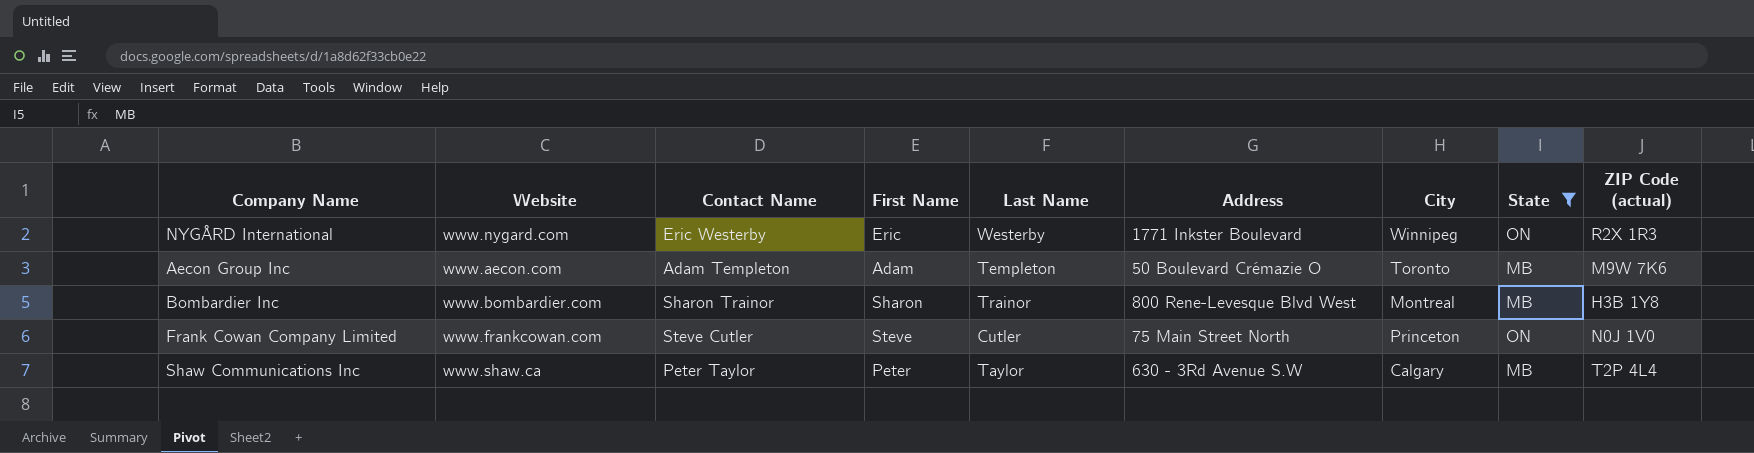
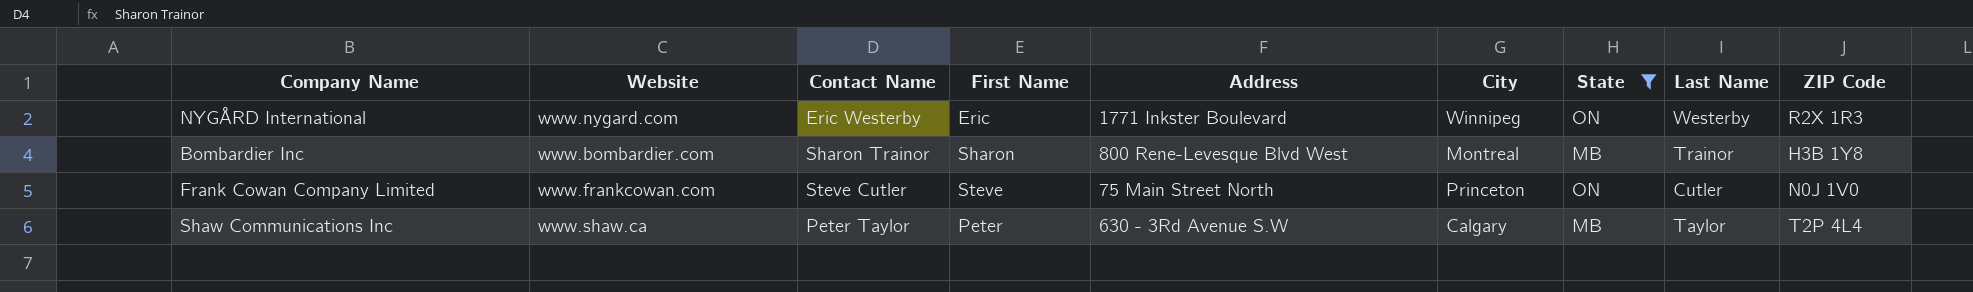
column Last Name | position: 5 -> 8
column name: ZIP Code (actual) -> ZIP Code
row Aecon Group Inc: www.aecon.com | Adam Templeton | Adam | Templeton | 50 Boulevard Crémazie O | Toronto | MB | M9W 7K6 -> none

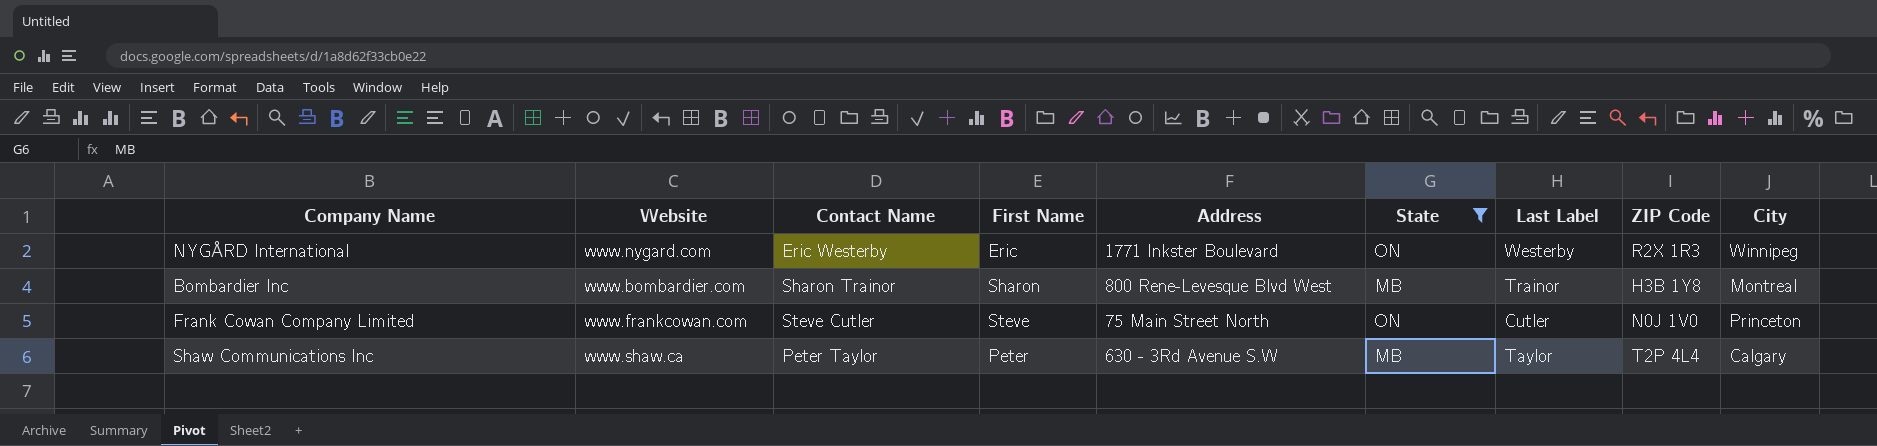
column name: Last Name -> Last Label
column City | position: 6 -> 9

